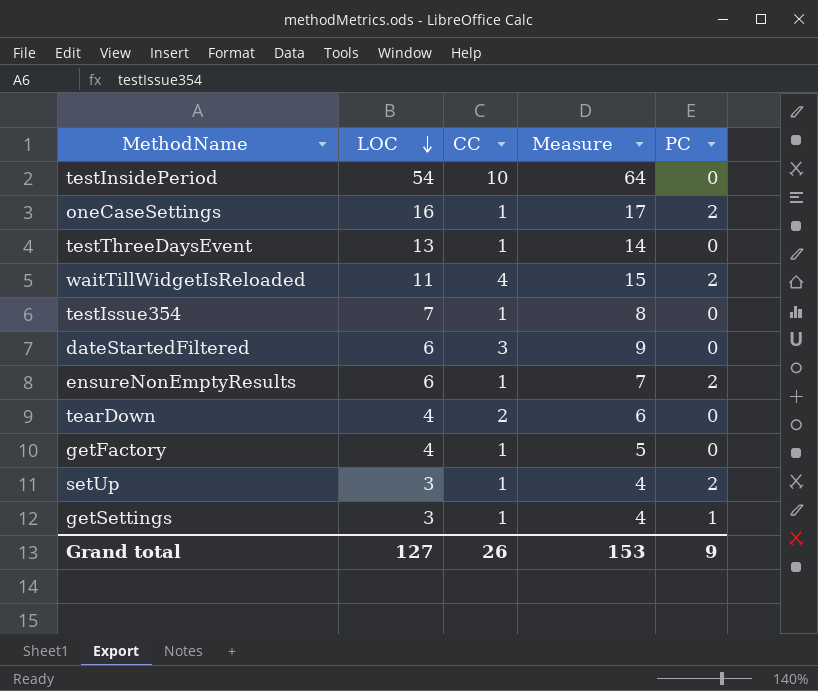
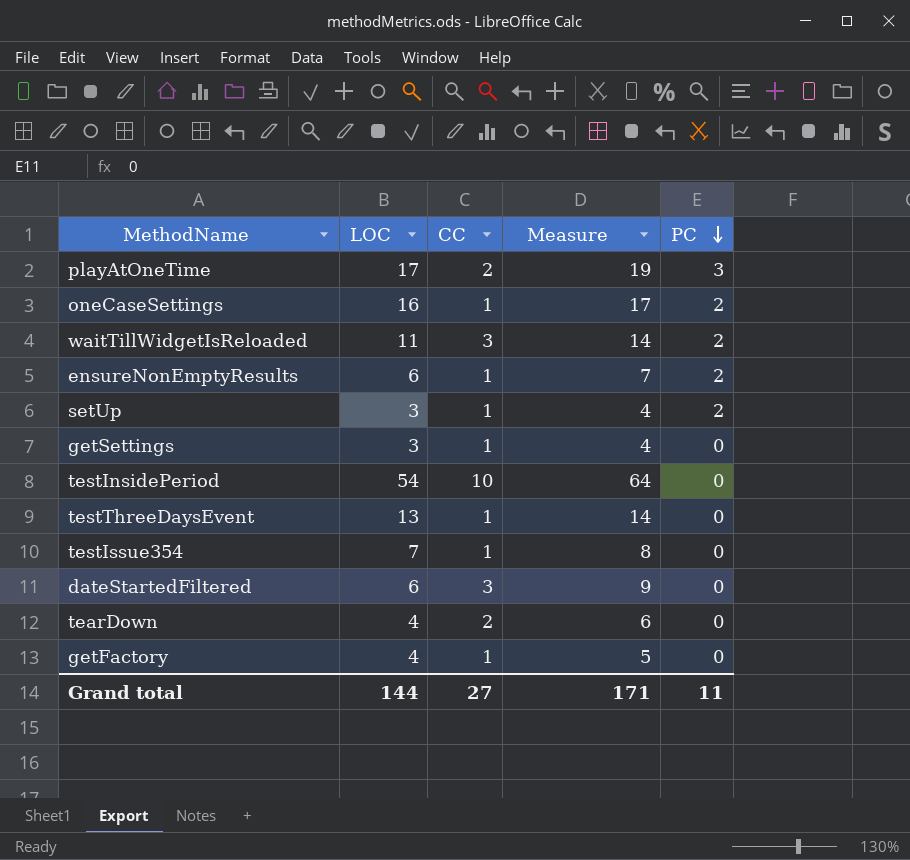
row order: LOC descending -> PC descending
row playAtOneTime: none -> 17 | 2 | 19 | 3
waitTillWidgetIsReloaded | CC: 4 -> 3
waitTillWidgetIsReloaded | Measure: 15 -> 14
getSettings | PC: 1 -> 0
Grand total | LOC: 127 -> 144
Grand total | CC: 26 -> 27
Grand total | Measure: 153 -> 171
Grand total | PC: 9 -> 11

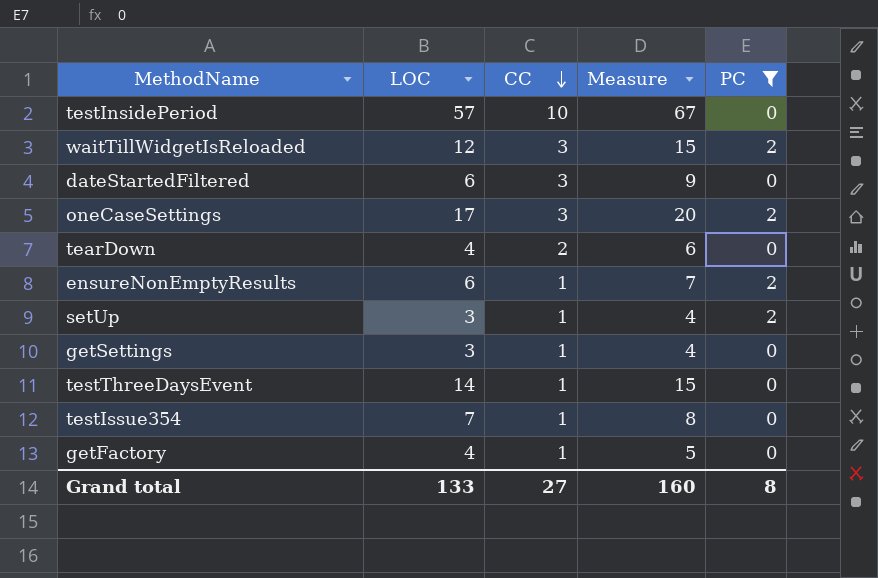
filter: none -> PC != 3
row order: PC descending -> CC descending
testInsidePeriod | LOC: 54 -> 57
testInsidePeriod | Measure: 64 -> 67
waitTillWidgetIsReloaded | LOC: 11 -> 12
waitTillWidgetIsReloaded | Measure: 14 -> 15
oneCaseSettings | LOC: 16 -> 17
oneCaseSettings | CC: 1 -> 3
oneCaseSettings | Measure: 17 -> 20
testThreeDaysEvent | LOC: 13 -> 14
testThreeDaysEvent | Measure: 14 -> 15
Grand total | LOC: 144 -> 133
Grand total | Measure: 171 -> 160
Grand total | PC: 11 -> 8

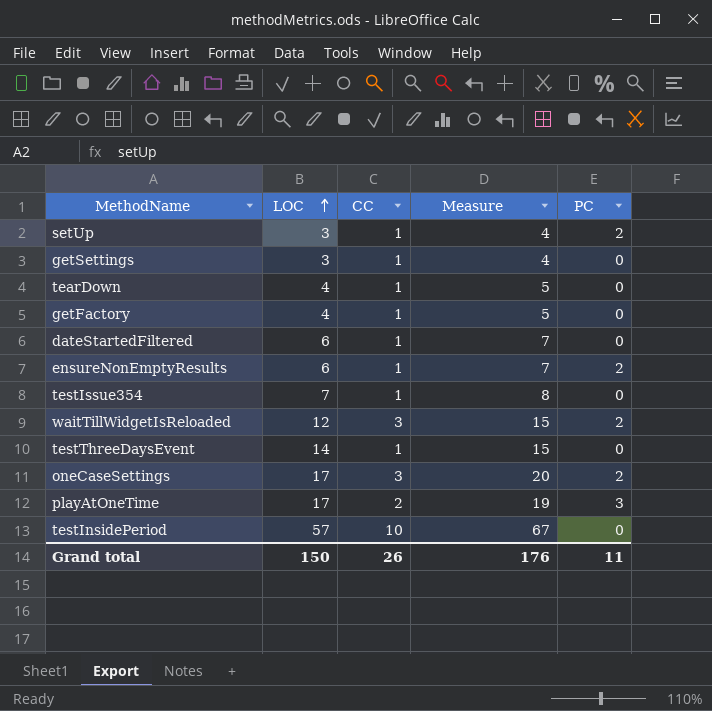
filter: PC != 3 -> none
row order: CC descending -> LOC ascending
tearDown | CC: 2 -> 1
tearDown | Measure: 6 -> 5
dateStartedFiltered | CC: 3 -> 1
dateStartedFiltered | Measure: 9 -> 7
Grand total | LOC: 133 -> 150
Grand total | CC: 27 -> 26
Grand total | Measure: 160 -> 176
Grand total | PC: 8 -> 11

